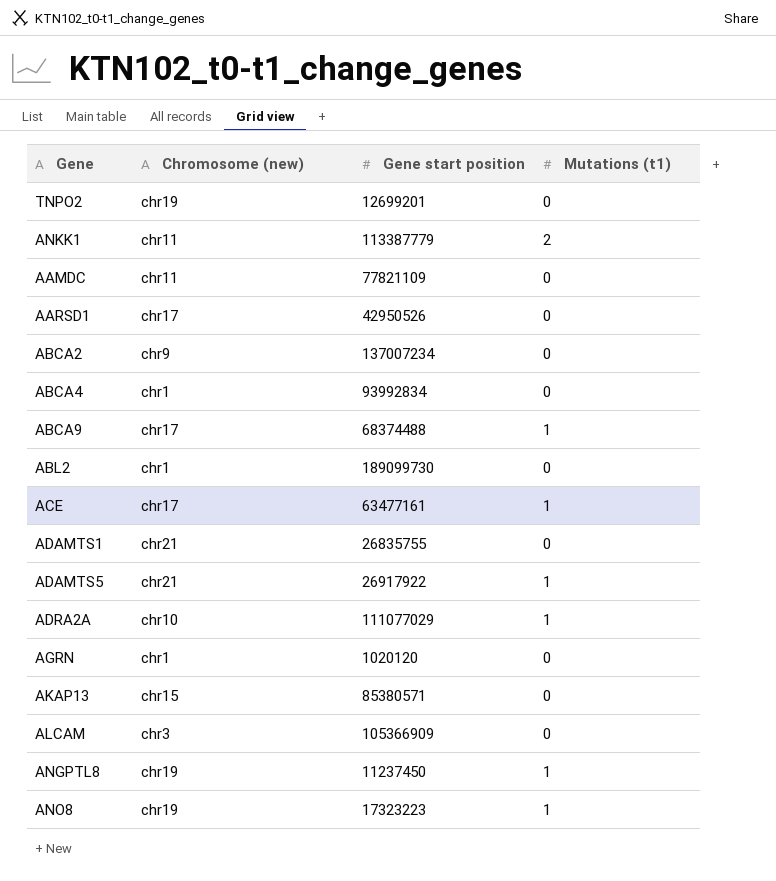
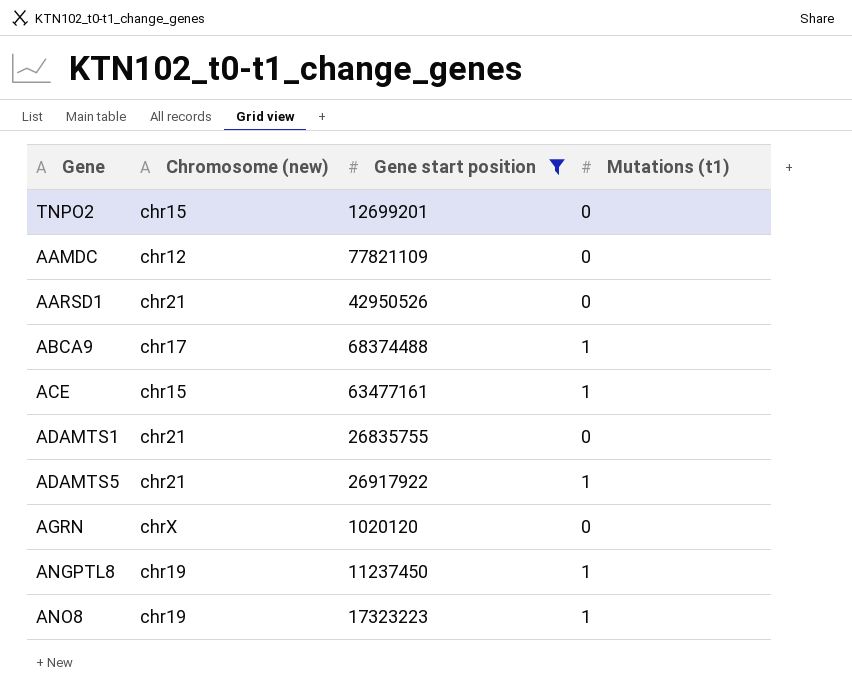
filter: none -> Gene start position <= 77821109
TNPO2 | Chromosome (new): chr19 -> chr15
AAMDC | Chromosome (new): chr11 -> chr12
AARSD1 | Chromosome (new): chr17 -> chr21
ACE | Chromosome (new): chr17 -> chr15
AGRN | Chromosome (new): chr1 -> chrX

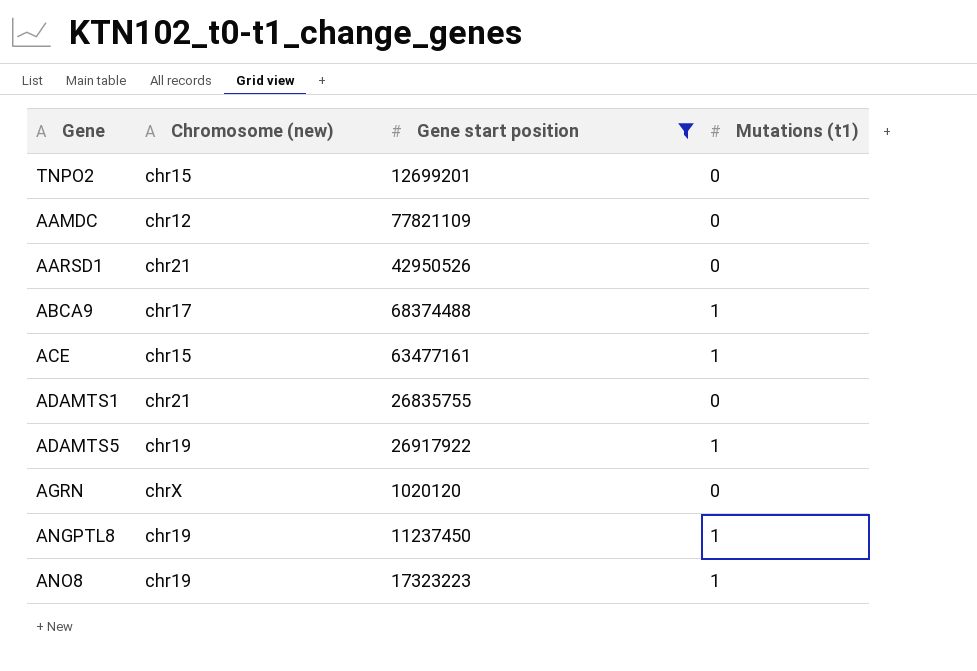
ADAMTS5 | Chromosome (new): chr21 -> chr19

